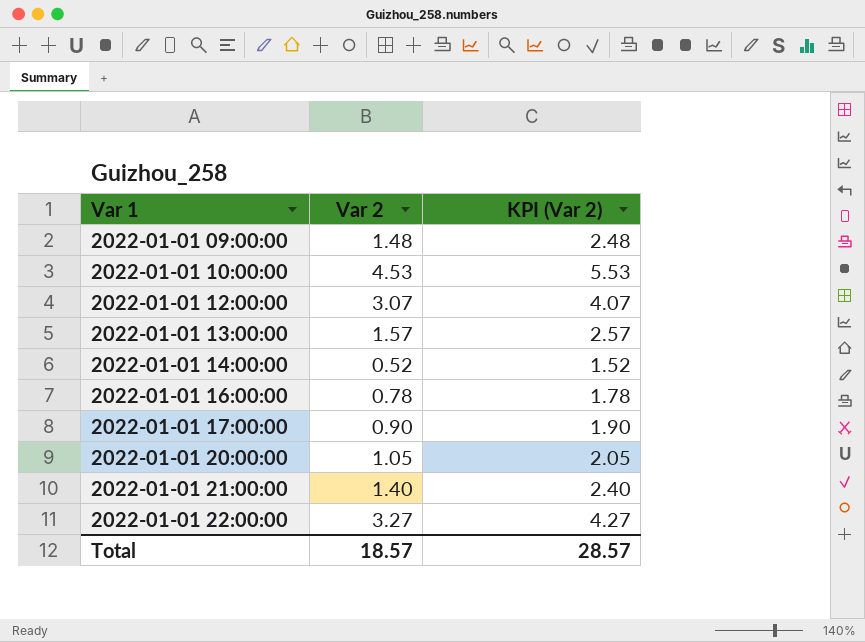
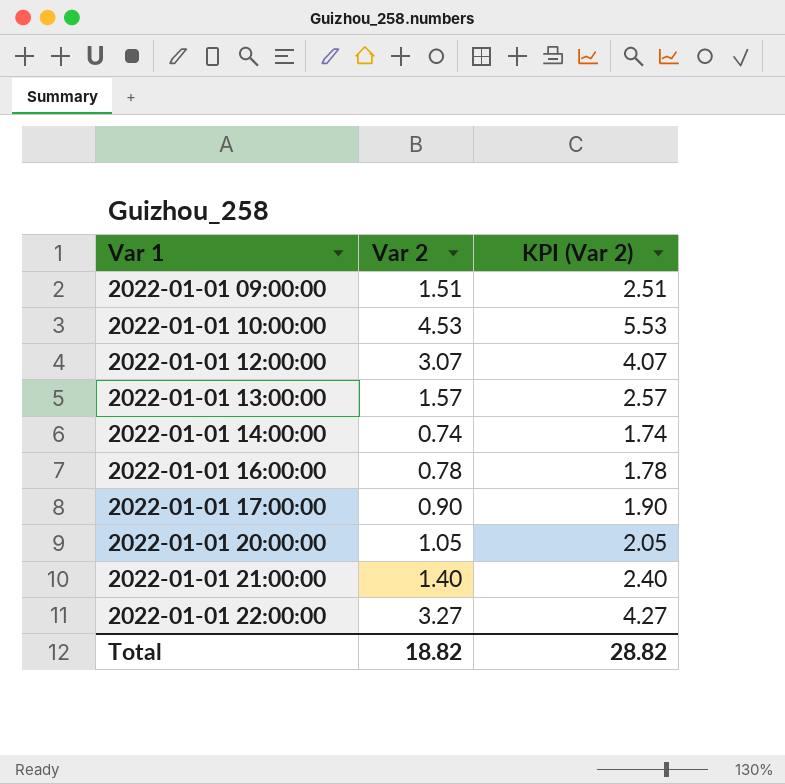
2022-01-01 09:00:00 | Var 2: 1.48 -> 1.51
2022-01-01 09:00:00 | KPI (Var 2): 2.48 -> 2.51
2022-01-01 14:00:00 | Var 2: 0.52 -> 0.74
2022-01-01 14:00:00 | KPI (Var 2): 1.52 -> 1.74
Total | Var 2: 18.57 -> 18.82
Total | KPI (Var 2): 28.57 -> 28.82

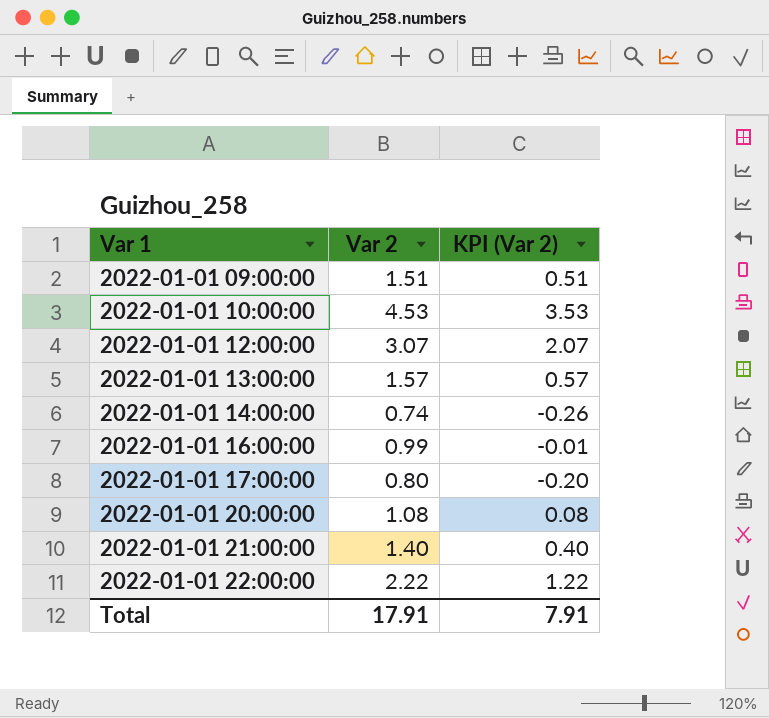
column KPI (Var 2) | formula: [Var 2] + 1 -> [Var 2] - 1
2022-01-01 16:00:00 | Var 2: 0.78 -> 0.99
2022-01-01 17:00:00 | Var 2: 0.90 -> 0.80
2022-01-01 20:00:00 | Var 2: 1.05 -> 1.08
2022-01-01 22:00:00 | Var 2: 3.27 -> 2.22
Total | Var 2: 18.82 -> 17.91
Total | KPI (Var 2): 28.82 -> 7.91

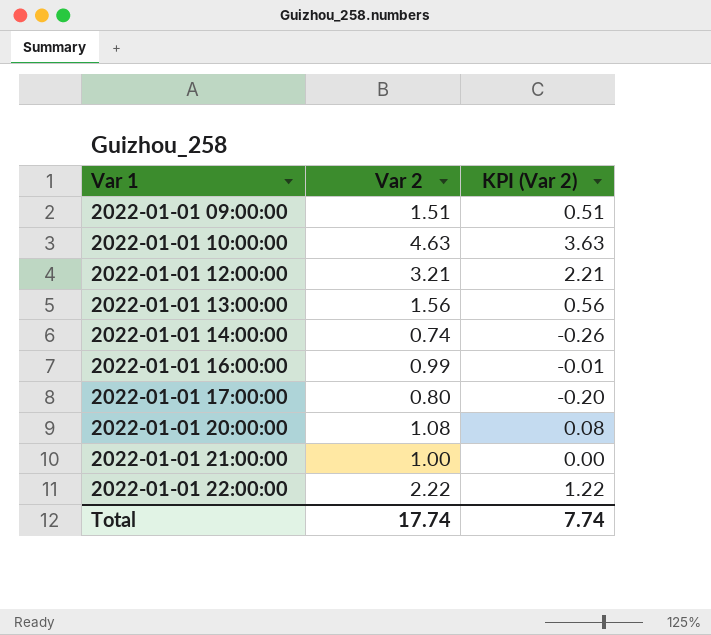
2022-01-01 10:00:00 | Var 2: 4.53 -> 4.63
2022-01-01 10:00:00 | KPI (Var 2): 3.53 -> 3.63
2022-01-01 12:00:00 | Var 2: 3.07 -> 3.21
2022-01-01 12:00:00 | KPI (Var 2): 2.07 -> 2.21
2022-01-01 13:00:00 | Var 2: 1.57 -> 1.56
2022-01-01 13:00:00 | KPI (Var 2): 0.57 -> 0.56
2022-01-01 21:00:00 | Var 2: 1.40 -> 1.00
2022-01-01 21:00:00 | KPI (Var 2): 0.40 -> 0.00
Total | Var 2: 17.91 -> 17.74
Total | KPI (Var 2): 7.91 -> 7.74

